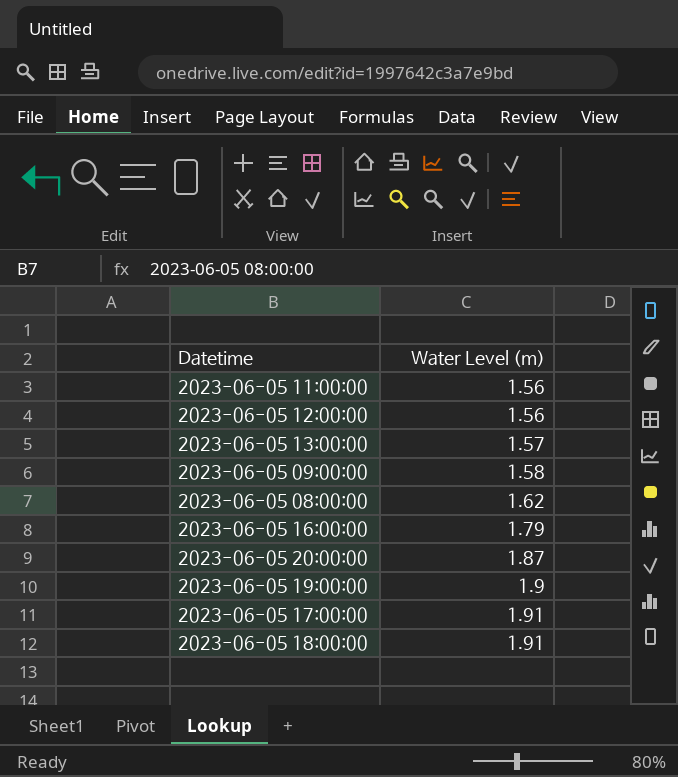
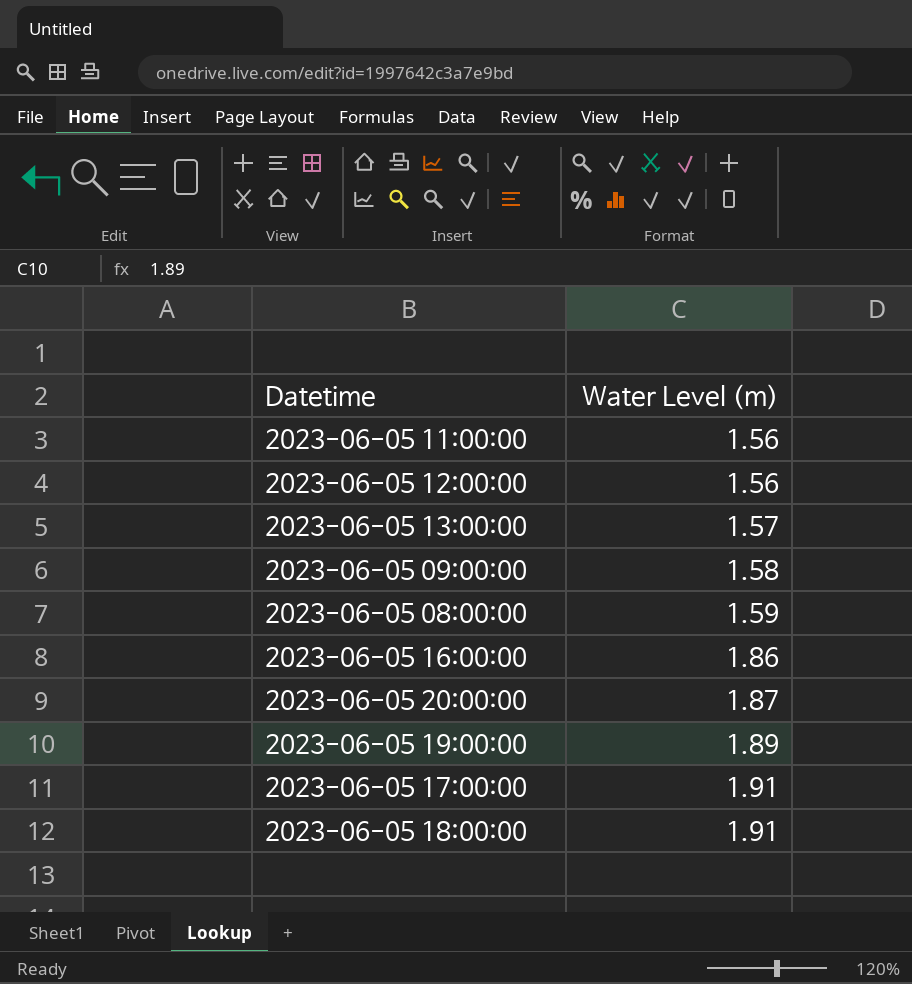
2023-06-05 08:00:00 | Water Level (m): 1.62 -> 1.59
2023-06-05 16:00:00 | Water Level (m): 1.79 -> 1.86
2023-06-05 19:00:00 | Water Level (m): 1.9 -> 1.89

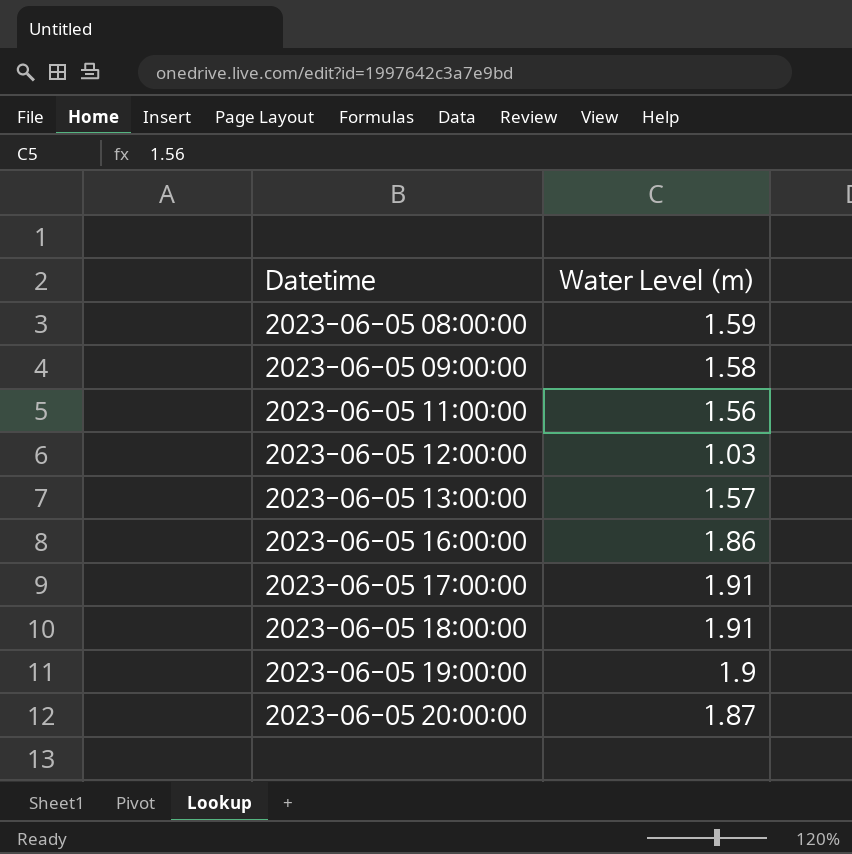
row order: Water Level (m) ascending -> Datetime ascending
2023-06-05 12:00:00 | Water Level (m): 1.56 -> 1.03
2023-06-05 19:00:00 | Water Level (m): 1.89 -> 1.9

